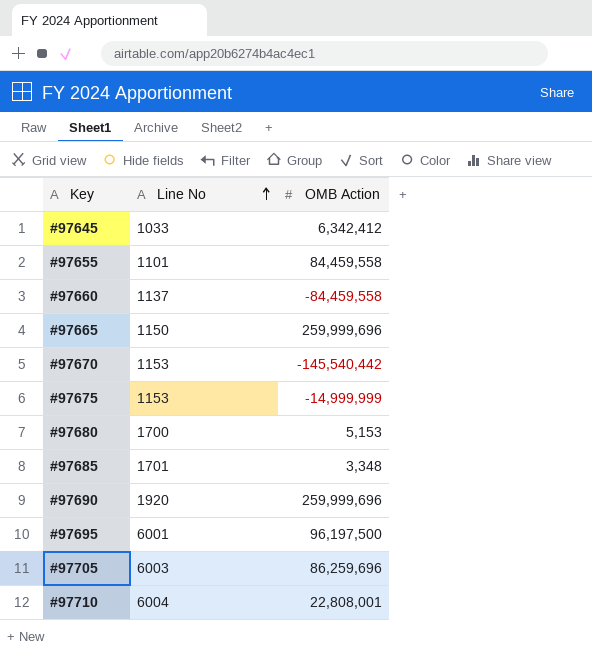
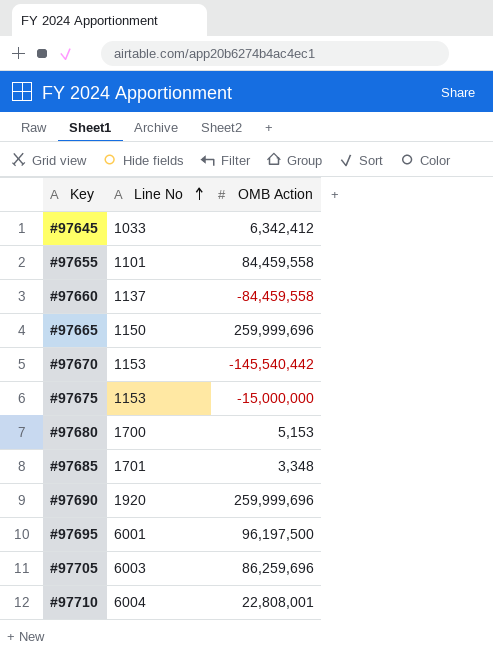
#97675 | OMB Action: -14,999,999 -> -15,000,000

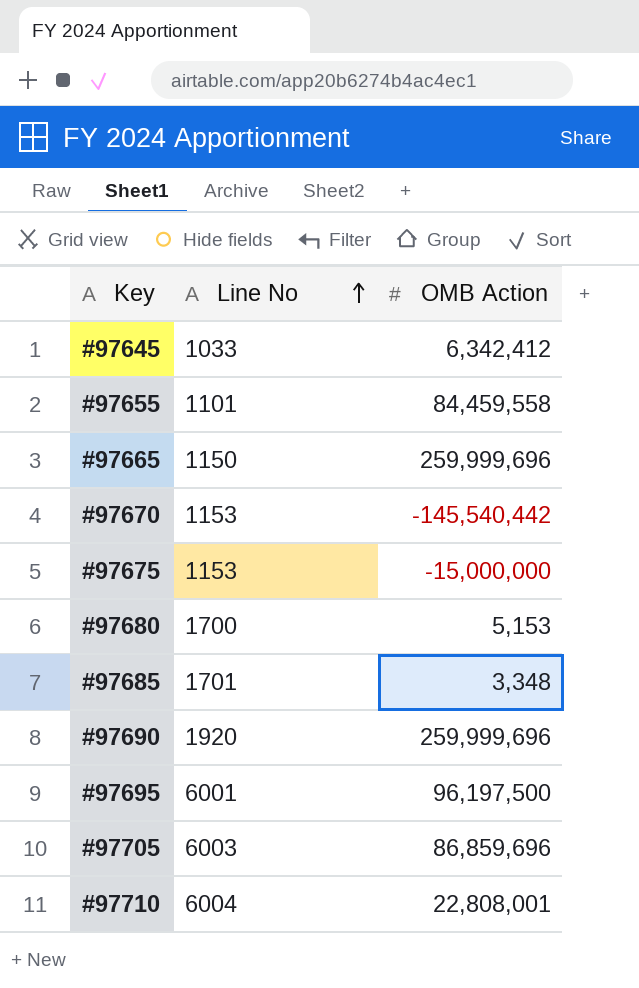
row #97660: 1137 | -84,459,558 -> none
#97705 | OMB Action: 86,259,696 -> 86,859,696

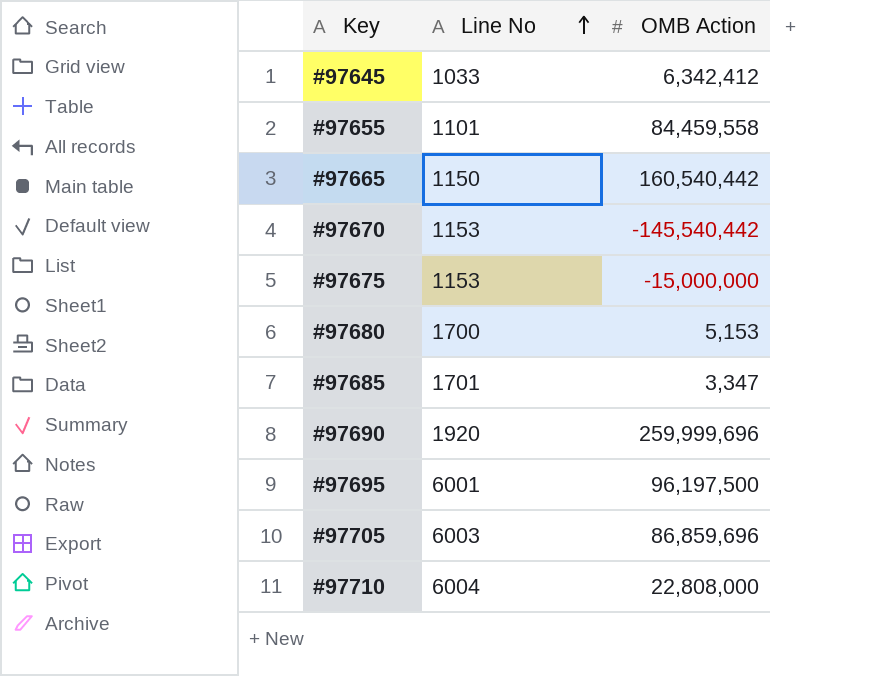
#97665 | OMB Action: 259,999,696 -> 160,540,442
#97685 | OMB Action: 3,348 -> 3,347
#97710 | OMB Action: 22,808,001 -> 22,808,000

